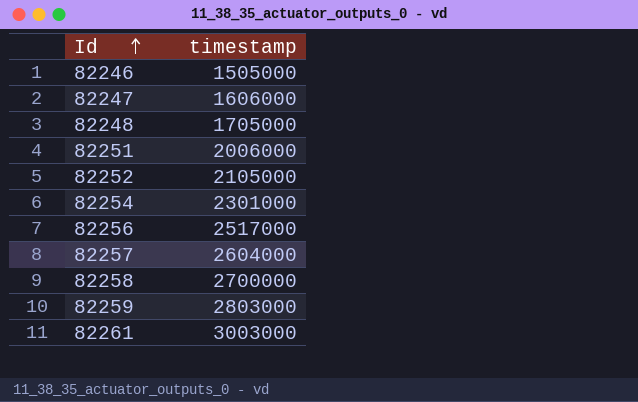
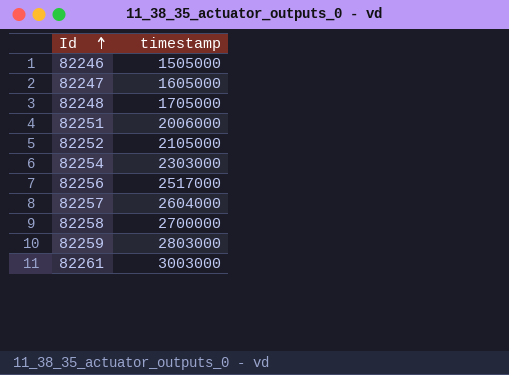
82247 | timestamp: 1606000 -> 1605000
82254 | timestamp: 2301000 -> 2303000

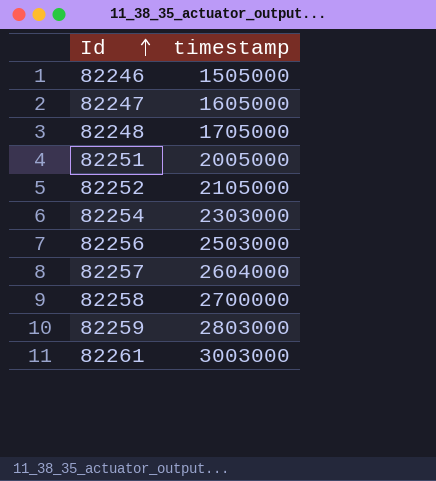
82251 | timestamp: 2006000 -> 2005000
82256 | timestamp: 2517000 -> 2503000

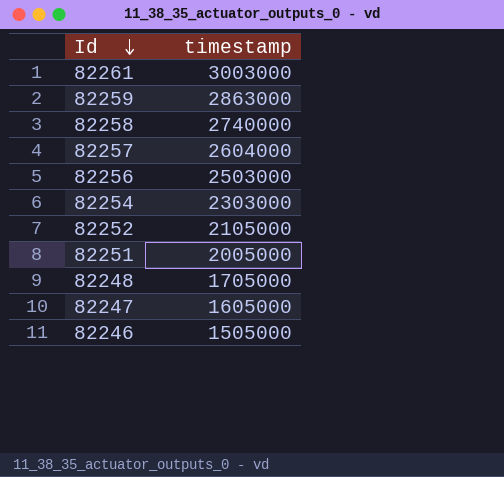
row order: Id ascending -> Id descending
82259 | timestamp: 2803000 -> 2863000
82258 | timestamp: 2700000 -> 2740000

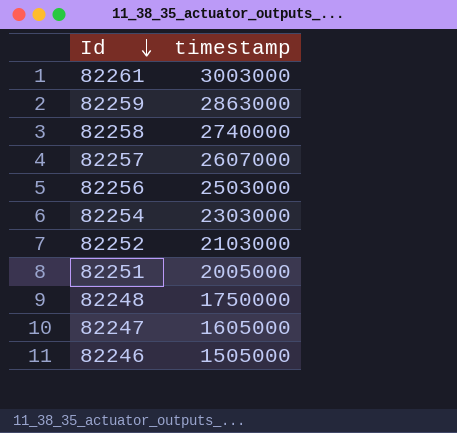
82257 | timestamp: 2604000 -> 2607000
82252 | timestamp: 2105000 -> 2103000
82248 | timestamp: 1705000 -> 1750000

